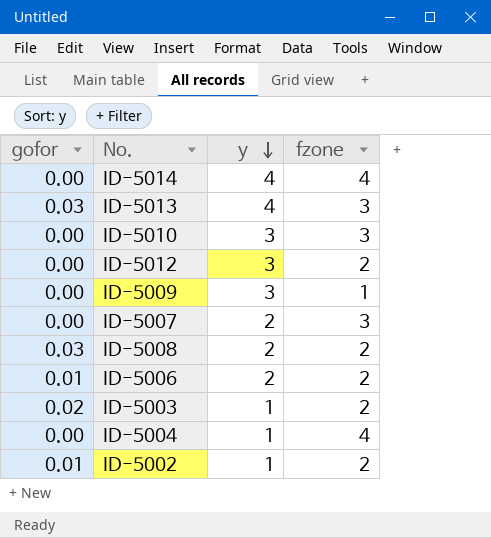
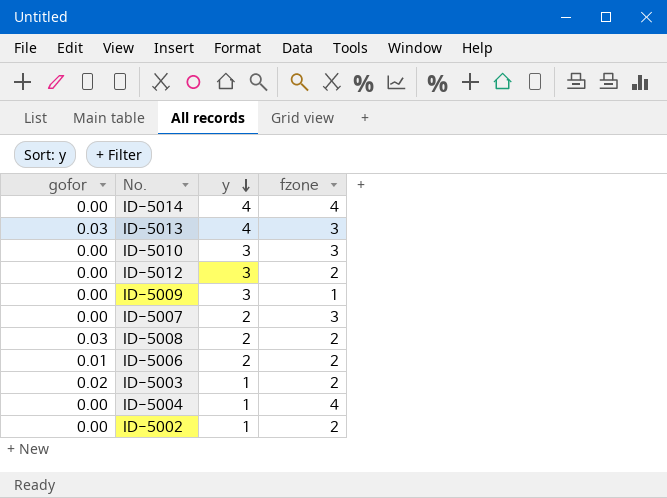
ID-5002 | gofor: 0.01 -> 0.00

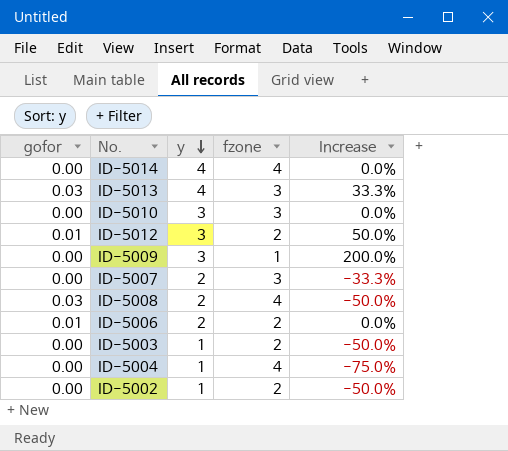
column Increase | formula: none -> ([y] - [fzone]) / [fzone]
ID-5012 | gofor: 0.00 -> 0.01
ID-5008 | fzone: 2 -> 4
ID-5003 | gofor: 0.02 -> 0.00

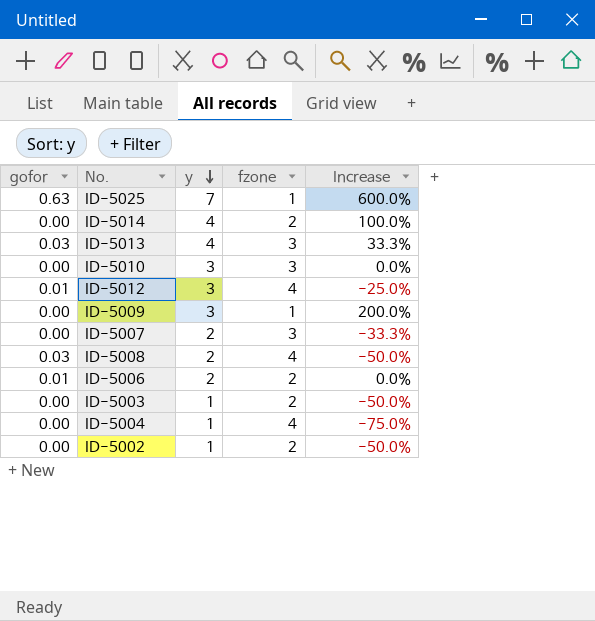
row ID-5025: none -> 0.63 | 7 | 1 | 600.0%
ID-5014 | fzone: 4 -> 2
ID-5014 | Increase: 0.0% -> 100.0%
ID-5012 | fzone: 2 -> 4
ID-5012 | Increase: 50.0% -> -25.0%

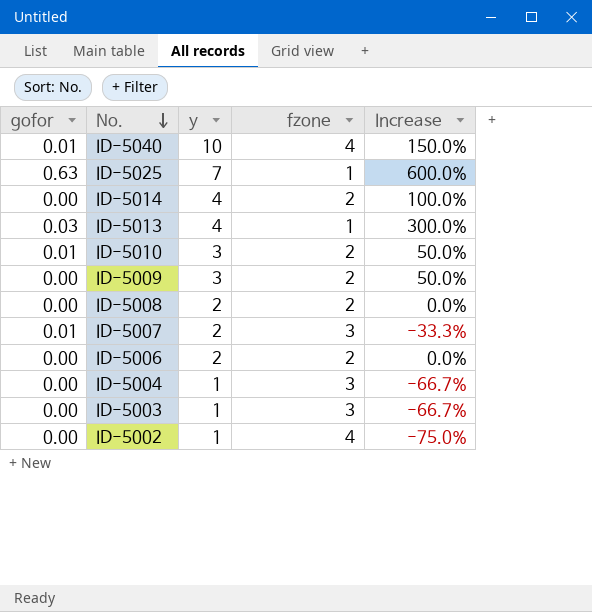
row order: y descending -> No. descending
row ID-5012: 0.01 | 3 | 4 | -25.0% -> none
row ID-5040: none -> 0.01 | 10 | 4 | 150.0%
ID-5013 | fzone: 3 -> 1
ID-5013 | Increase: 33.3% -> 300.0%
ID-5010 | gofor: 0.00 -> 0.01
ID-5010 | fzone: 3 -> 2
ID-5010 | Increase: 0.0% -> 50.0%
ID-5009 | fzone: 1 -> 2
ID-5009 | Increase: 200.0% -> 50.0%
ID-5008 | gofor: 0.03 -> 0.00
ID-5008 | fzone: 4 -> 2
ID-5008 | Increase: -50.0% -> 0.0%
ID-5007 | gofor: 0.00 -> 0.01
ID-5006 | gofor: 0.01 -> 0.00
ID-5004 | fzone: 4 -> 3
ID-5004 | Increase: -75.0% -> -66.7%
ID-5003 | fzone: 2 -> 3
ID-5003 | Increase: -50.0% -> -66.7%
ID-5002 | fzone: 2 -> 4
ID-5002 | Increase: -50.0% -> -75.0%

